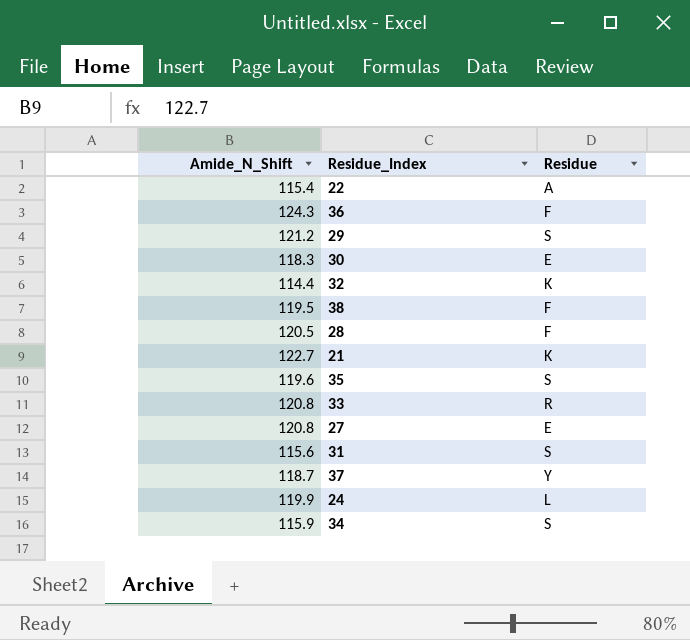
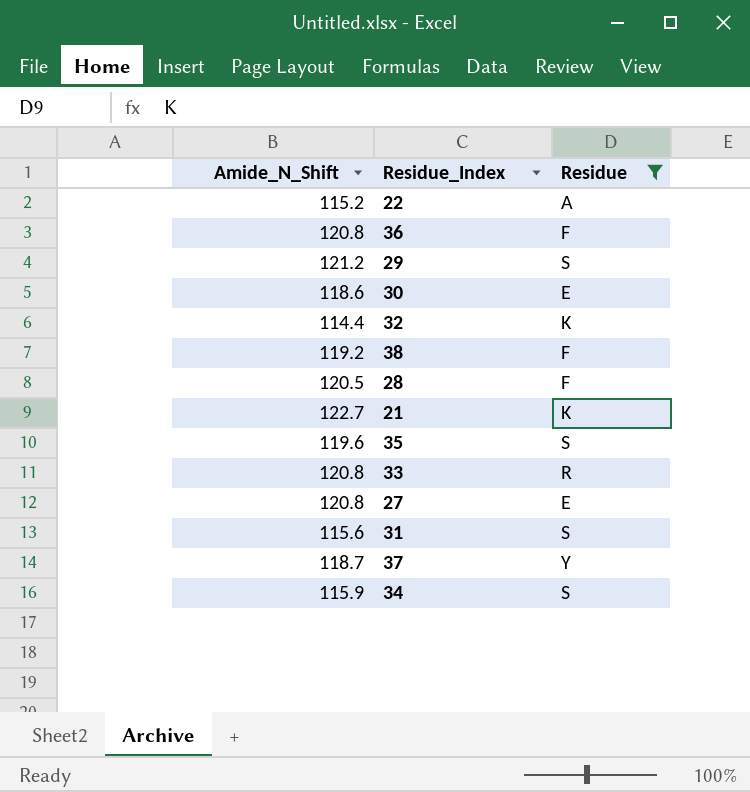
filter: none -> Residue != L
22 | Amide_N_Shift: 115.4 -> 115.2
36 | Amide_N_Shift: 124.3 -> 120.8
30 | Amide_N_Shift: 118.3 -> 118.6
38 | Amide_N_Shift: 119.5 -> 119.2

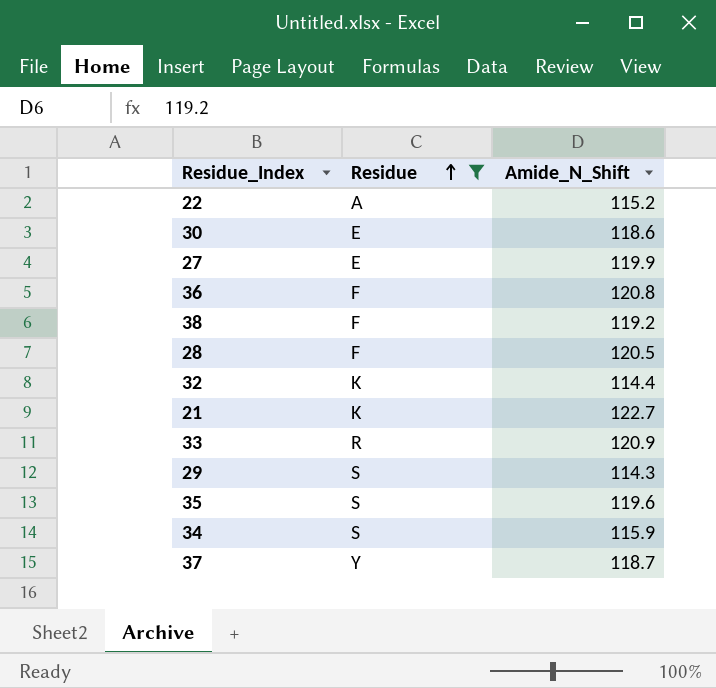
row order: none -> Residue ascending
column Amide_N_Shift | position: 1 -> 3
row 31: 115.6 | S -> none
27 | Amide_N_Shift: 120.8 -> 119.9
33 | Amide_N_Shift: 120.8 -> 120.9
29 | Amide_N_Shift: 121.2 -> 114.3

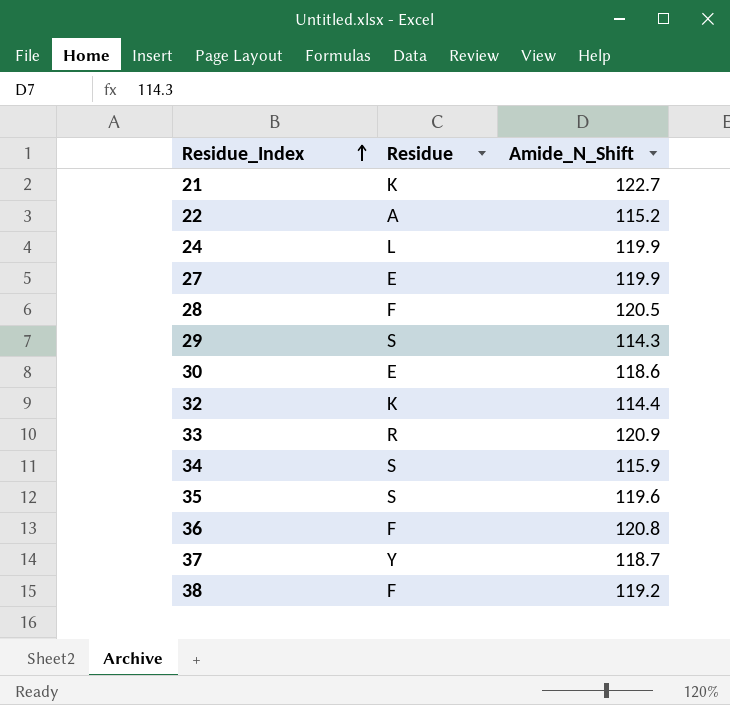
filter: Residue != L -> none
row order: Residue ascending -> Residue_Index ascending

